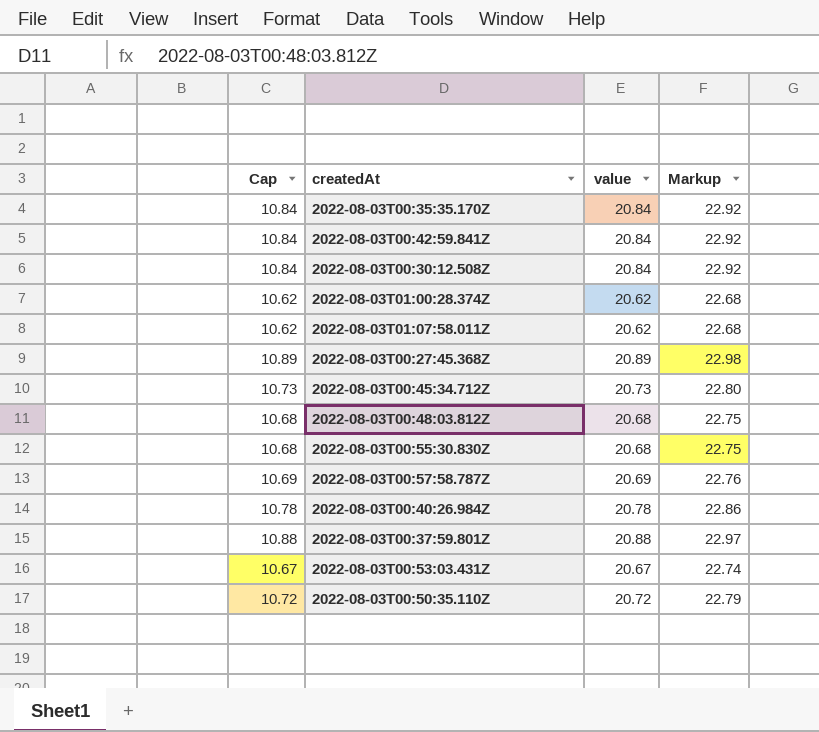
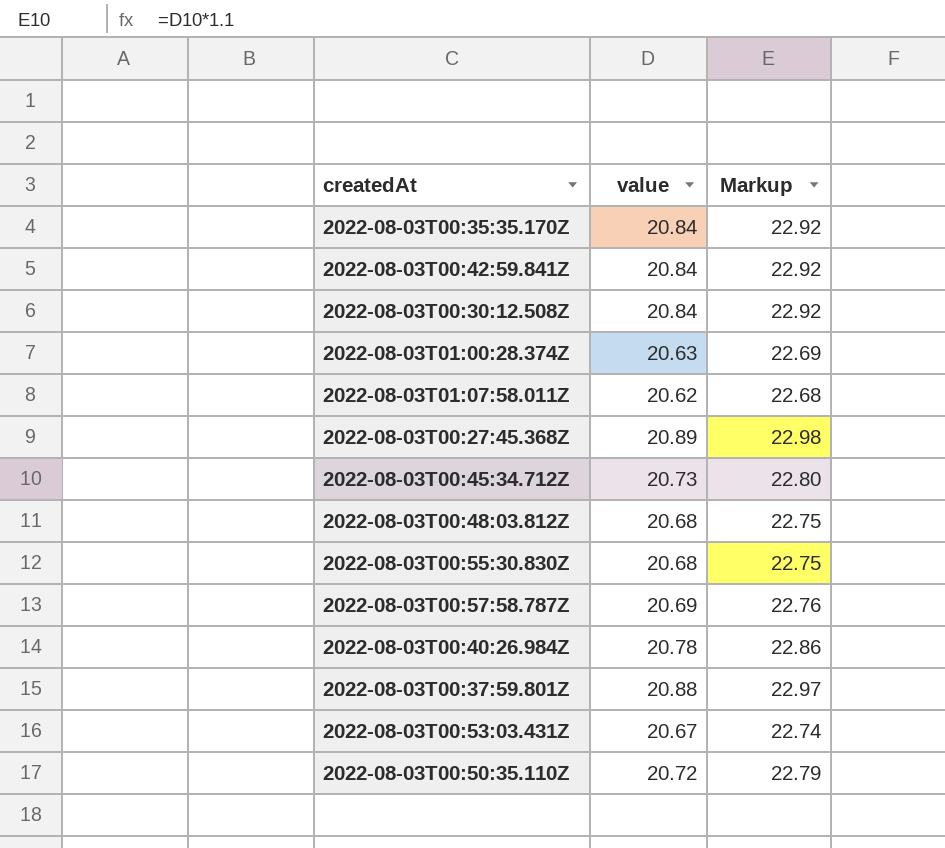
column Cap | formula: [value] - 10 -> none
2022-08-03T01:00:28.374Z | value: 20.62 -> 20.63
2022-08-03T01:00:28.374Z | Markup: 22.68 -> 22.69

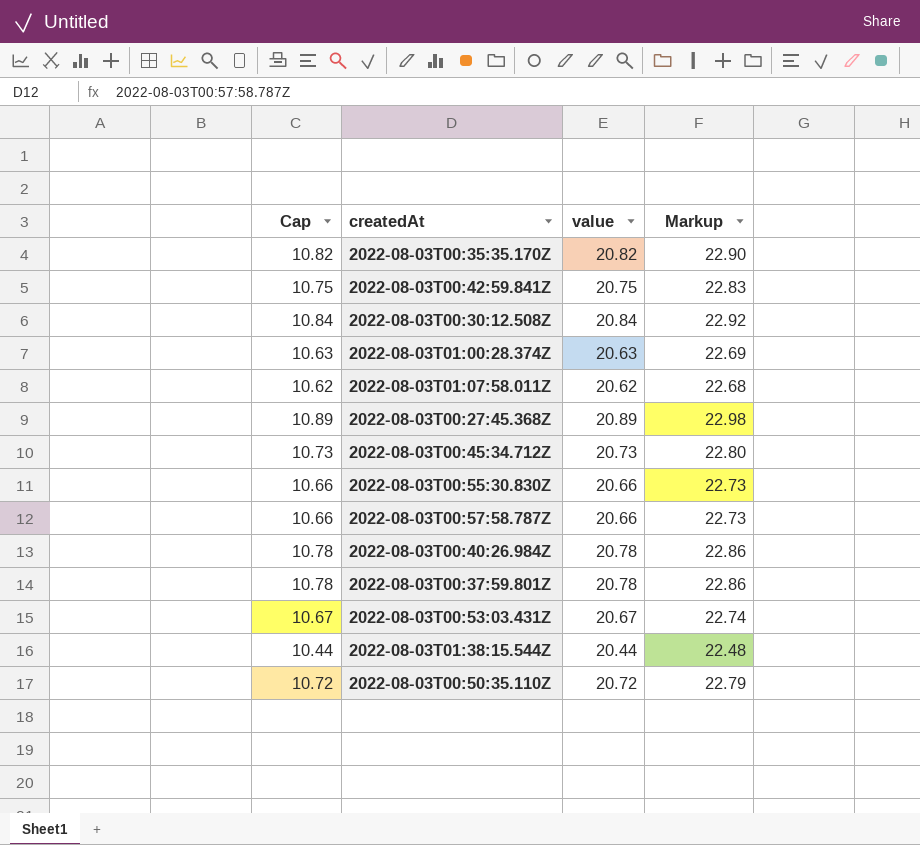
column Cap | formula: none -> [value] - 10
row 2022-08-03T00:48:03.812Z: 20.68 | 22.75 -> none
2022-08-03T00:35:35.170Z | value: 20.84 -> 20.82
2022-08-03T00:35:35.170Z | Markup: 22.92 -> 22.90
2022-08-03T00:42:59.841Z | value: 20.84 -> 20.75
2022-08-03T00:42:59.841Z | Markup: 22.92 -> 22.83
2022-08-03T00:55:30.830Z | value: 20.68 -> 20.66
2022-08-03T00:55:30.830Z | Markup: 22.75 -> 22.73
2022-08-03T00:57:58.787Z | value: 20.69 -> 20.66
2022-08-03T00:57:58.787Z | Markup: 22.76 -> 22.73
2022-08-03T00:37:59.801Z | value: 20.88 -> 20.78
2022-08-03T00:37:59.801Z | Markup: 22.97 -> 22.86
row 2022-08-03T01:38:15.544Z: none -> 10.44 | 20.44 | 22.48

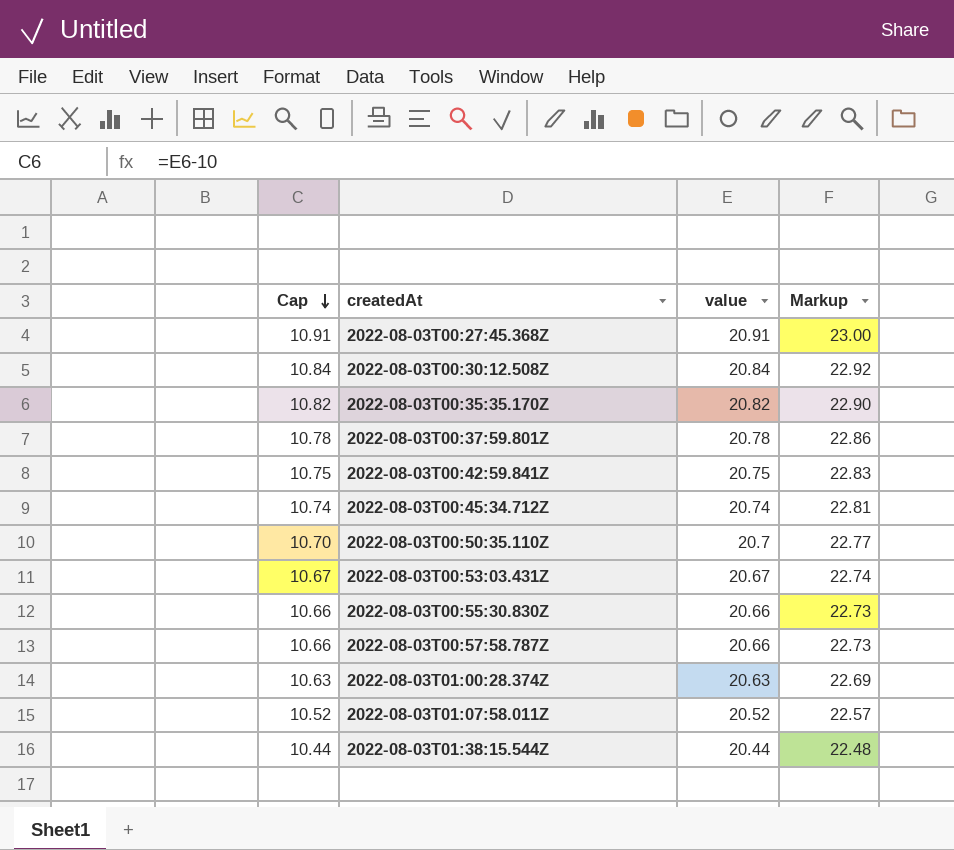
row order: none -> Cap descending
row 2022-08-03T00:40:26.984Z: 10.78 | 20.78 | 22.86 -> none
2022-08-03T00:27:45.368Z | Cap: 10.89 -> 10.91
2022-08-03T00:27:45.368Z | value: 20.89 -> 20.91
2022-08-03T00:27:45.368Z | Markup: 22.98 -> 23.00
2022-08-03T00:45:34.712Z | Cap: 10.73 -> 10.74
2022-08-03T00:45:34.712Z | value: 20.73 -> 20.74
2022-08-03T00:45:34.712Z | Markup: 22.80 -> 22.81
2022-08-03T00:50:35.110Z | Cap: 10.72 -> 10.70
2022-08-03T00:50:35.110Z | value: 20.72 -> 20.7
2022-08-03T00:50:35.110Z | Markup: 22.79 -> 22.77
2022-08-03T01:07:58.011Z | Cap: 10.62 -> 10.52
2022-08-03T01:07:58.011Z | value: 20.62 -> 20.52
2022-08-03T01:07:58.011Z | Markup: 22.68 -> 22.57

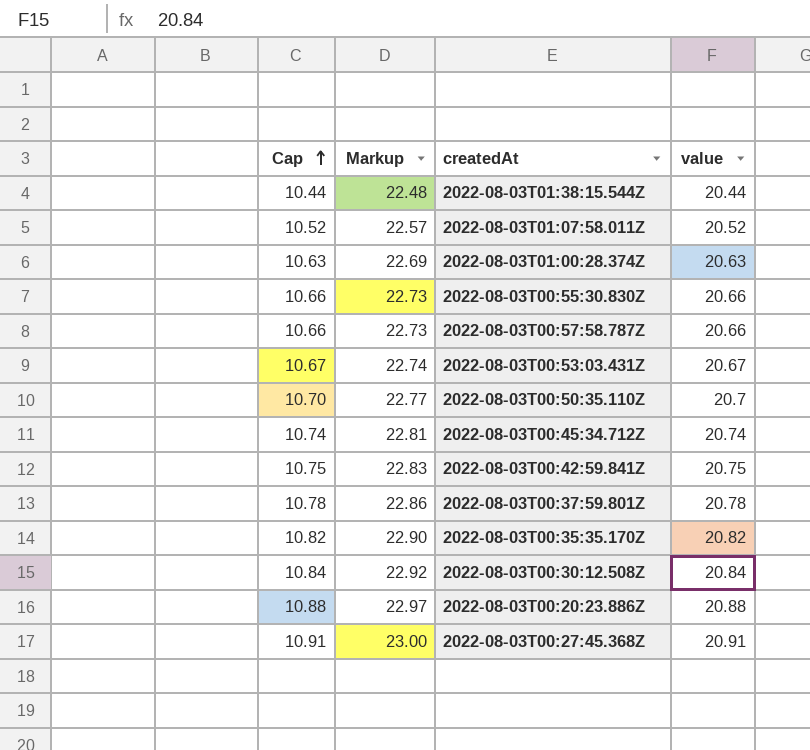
row order: Cap descending -> Cap ascending
column Markup | position: 4 -> 2
row 2022-08-03T00:20:23.886Z: none -> 10.88 | 22.97 | 20.88

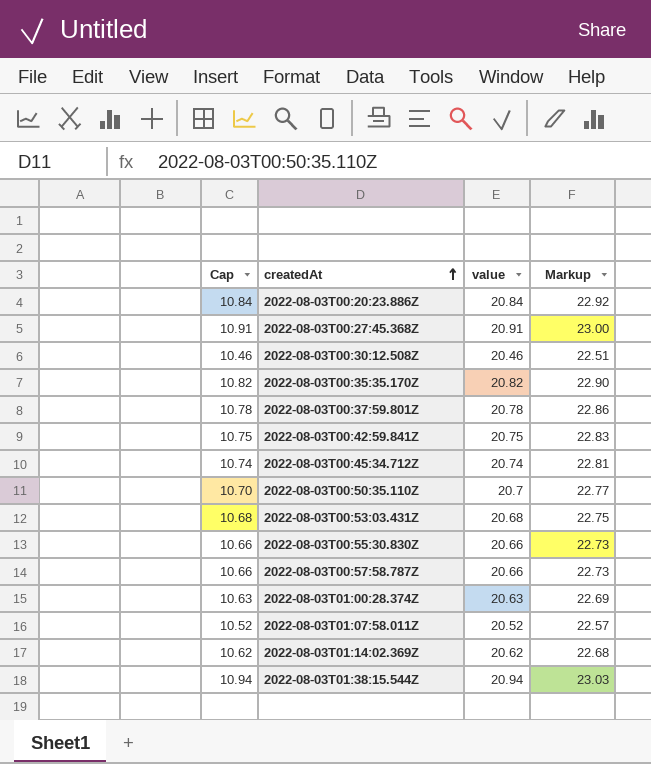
row order: Cap ascending -> createdAt ascending
column Markup | position: 2 -> 4
2022-08-03T00:20:23.886Z | Cap: 10.88 -> 10.84
2022-08-03T00:20:23.886Z | value: 20.88 -> 20.84
2022-08-03T00:20:23.886Z | Markup: 22.97 -> 22.92
2022-08-03T00:30:12.508Z | Cap: 10.84 -> 10.46
2022-08-03T00:30:12.508Z | value: 20.84 -> 20.46
2022-08-03T00:30:12.508Z | Markup: 22.92 -> 22.51
2022-08-03T00:53:03.431Z | Cap: 10.67 -> 10.68
2022-08-03T00:53:03.431Z | value: 20.67 -> 20.68
2022-08-03T00:53:03.431Z | Markup: 22.74 -> 22.75
row 2022-08-03T01:14:02.369Z: none -> 10.62 | 20.62 | 22.68
2022-08-03T01:38:15.544Z | Cap: 10.44 -> 10.94
2022-08-03T01:38:15.544Z | value: 20.44 -> 20.94
2022-08-03T01:38:15.544Z | Markup: 22.48 -> 23.03

